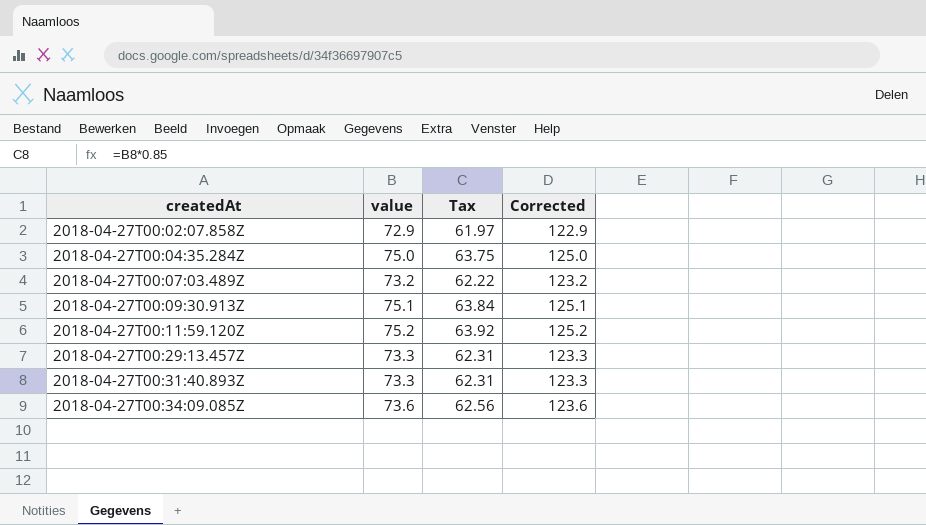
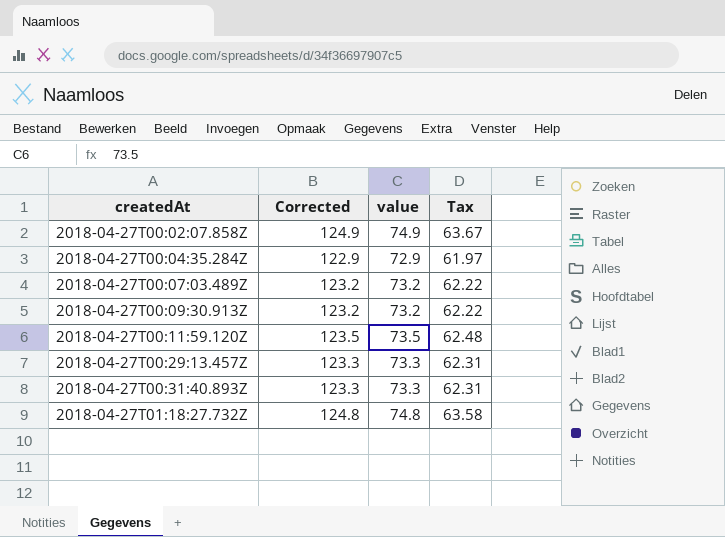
column Corrected | position: 4 -> 2
row 2018-04-27T00:34:09.085Z: 73.6 | 62.56 | 123.6 -> none
2018-04-27T00:02:07.858Z | Corrected: 122.9 -> 124.9
2018-04-27T00:02:07.858Z | value: 72.9 -> 74.9
2018-04-27T00:02:07.858Z | Tax: 61.97 -> 63.67
2018-04-27T00:04:35.284Z | Corrected: 125.0 -> 122.9
2018-04-27T00:04:35.284Z | value: 75.0 -> 72.9
2018-04-27T00:04:35.284Z | Tax: 63.75 -> 61.97
2018-04-27T00:09:30.913Z | Corrected: 125.1 -> 123.2
2018-04-27T00:09:30.913Z | value: 75.1 -> 73.2
2018-04-27T00:09:30.913Z | Tax: 63.84 -> 62.22
2018-04-27T00:11:59.120Z | Corrected: 125.2 -> 123.5
2018-04-27T00:11:59.120Z | value: 75.2 -> 73.5
2018-04-27T00:11:59.120Z | Tax: 63.92 -> 62.48
row 2018-04-27T01:18:27.732Z: none -> 124.8 | 74.8 | 63.58

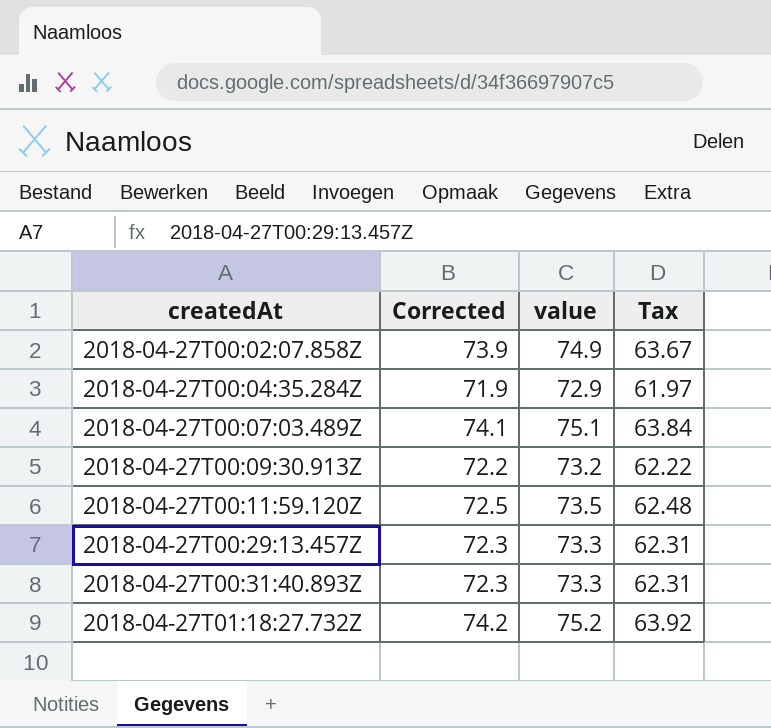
column Corrected | formula: [value] + 50 -> [value] - 1
2018-04-27T00:07:03.489Z | value: 73.2 -> 75.1
2018-04-27T00:07:03.489Z | Tax: 62.22 -> 63.84
2018-04-27T01:18:27.732Z | value: 74.8 -> 75.2
2018-04-27T01:18:27.732Z | Tax: 63.58 -> 63.92

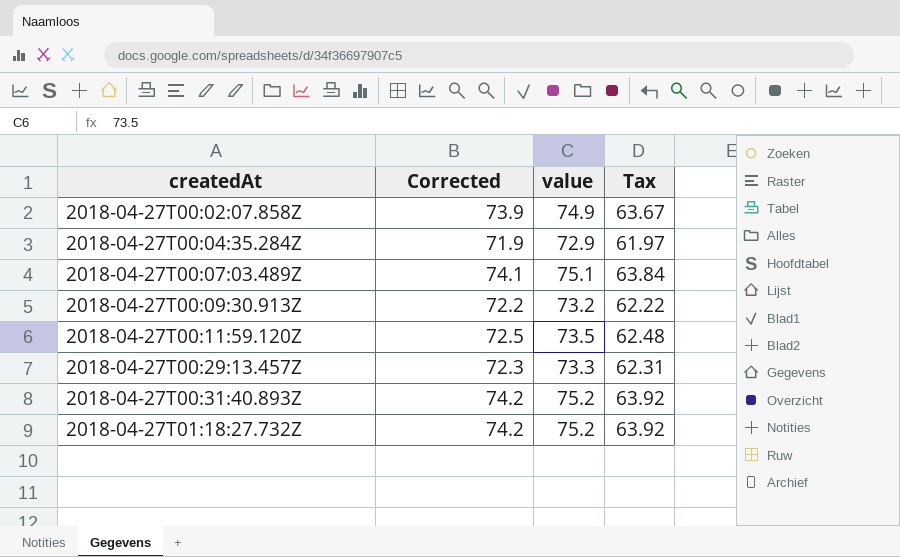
2018-04-27T00:31:40.893Z | Corrected: 72.3 -> 74.2
2018-04-27T00:31:40.893Z | value: 73.3 -> 75.2
2018-04-27T00:31:40.893Z | Tax: 62.31 -> 63.92

